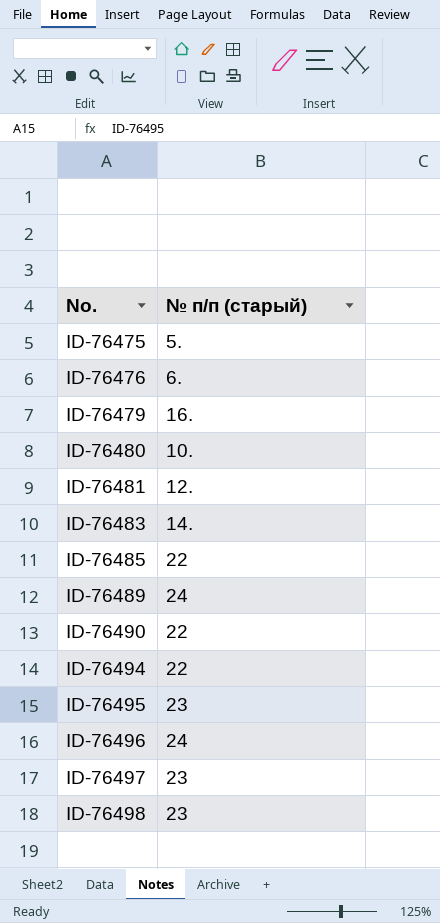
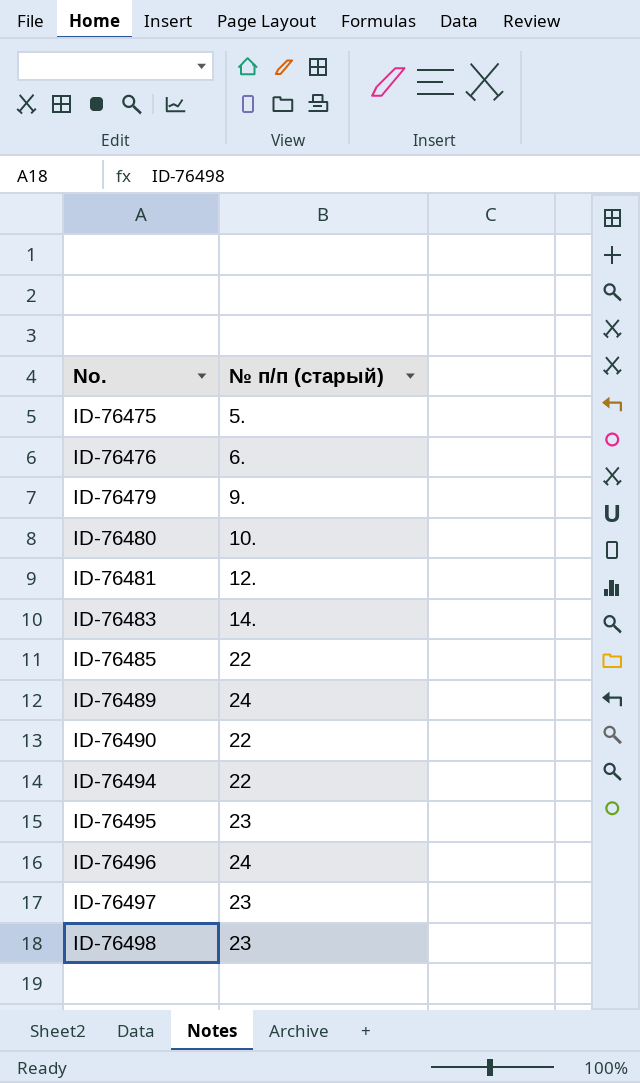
ID-76479 | № п/п (старый): 16. -> 9.

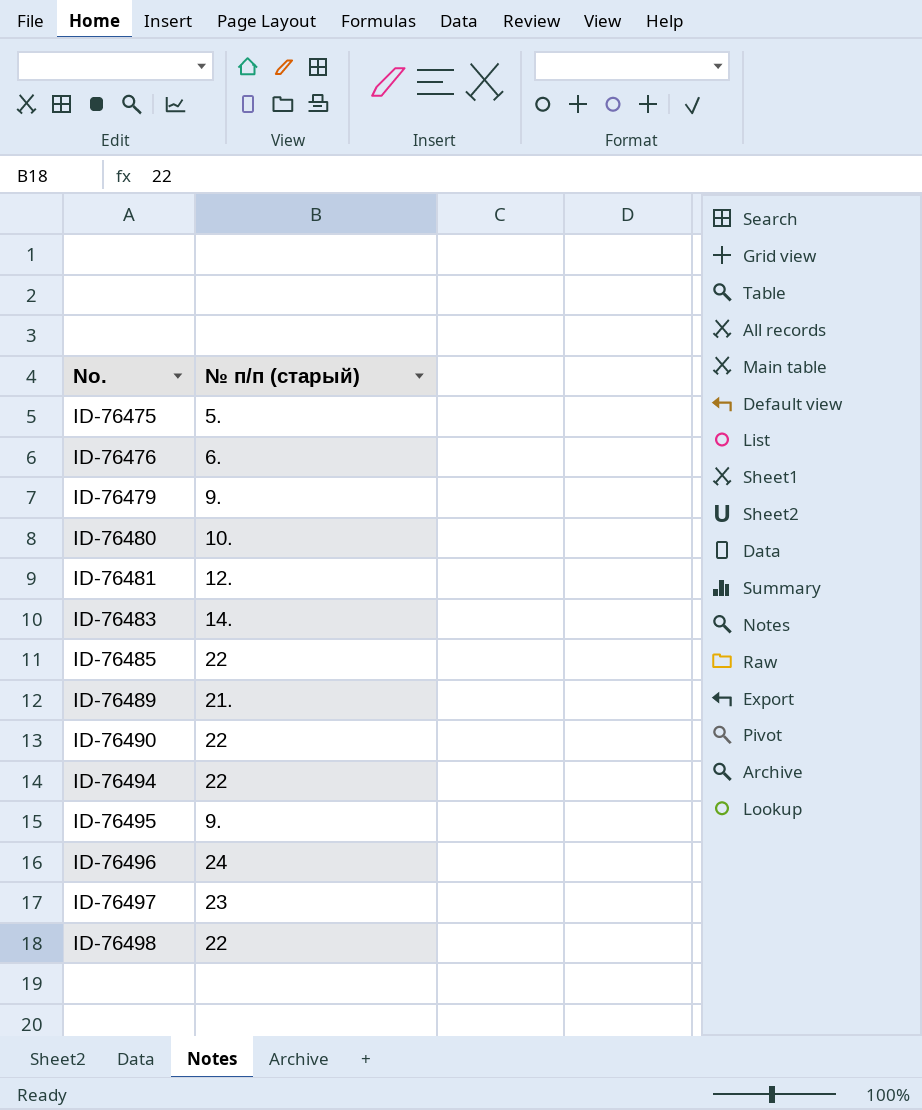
ID-76489 | № п/п (старый): 24 -> 21.
ID-76495 | № п/п (старый): 23 -> 9.
ID-76498 | № п/п (старый): 23 -> 22

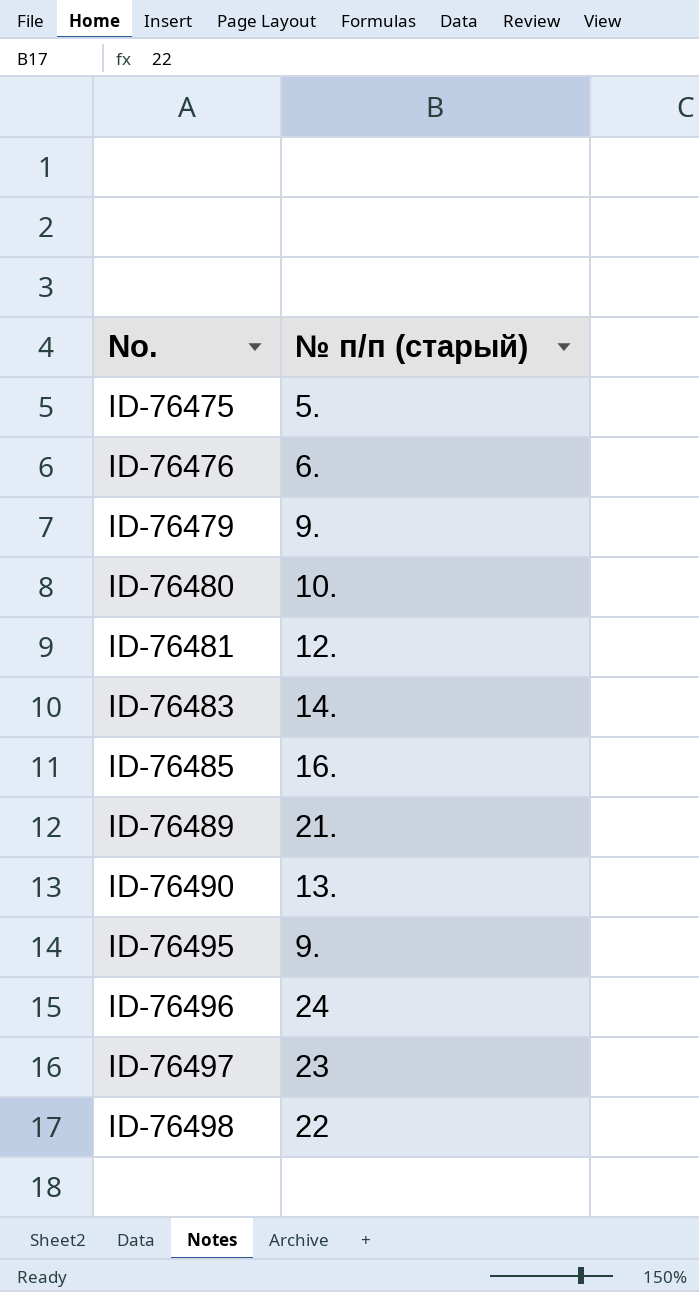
row ID-76494: 22 -> none
ID-76485 | № п/п (старый): 22 -> 16.
ID-76490 | № п/п (старый): 22 -> 13.

